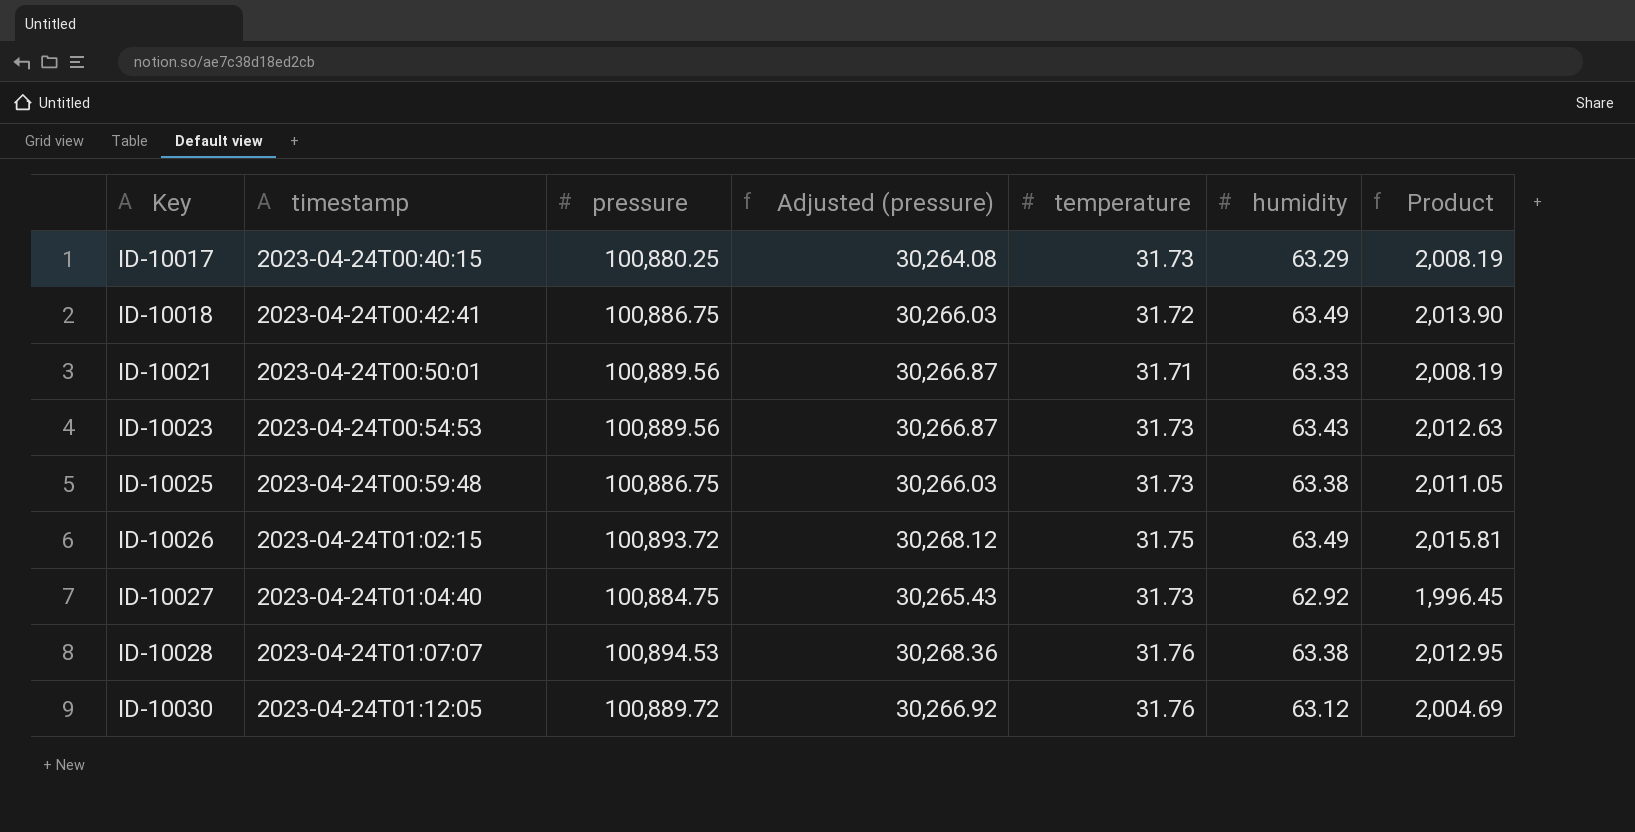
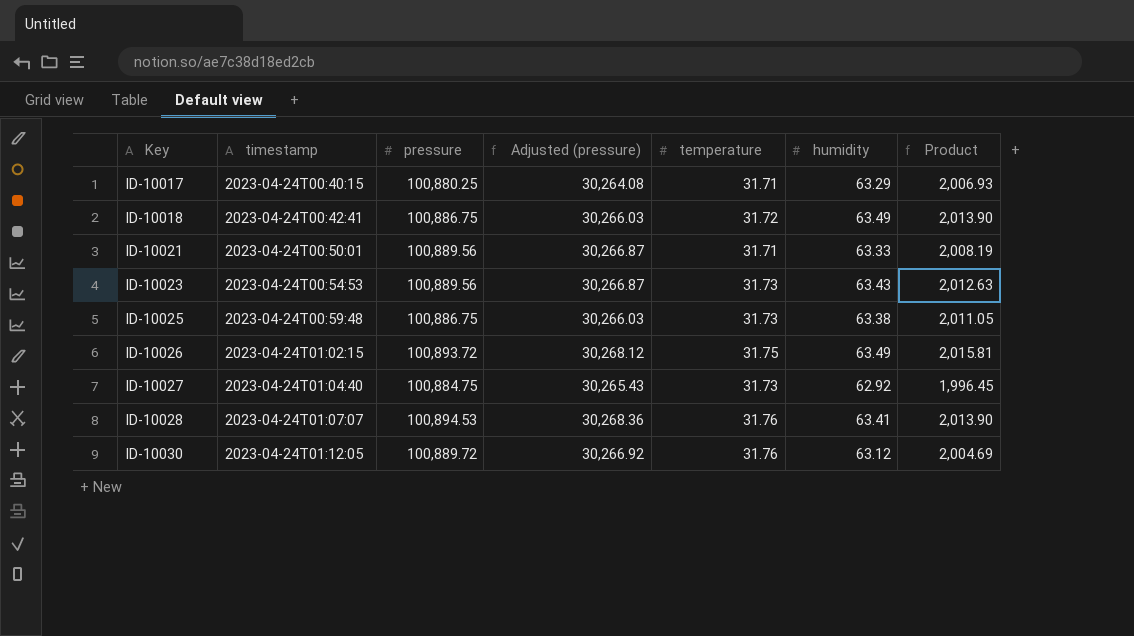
ID-10017 | temperature: 31.73 -> 31.71
ID-10017 | Product: 2,008.19 -> 2,006.93
ID-10028 | humidity: 63.38 -> 63.41
ID-10028 | Product: 2,012.95 -> 2,013.90

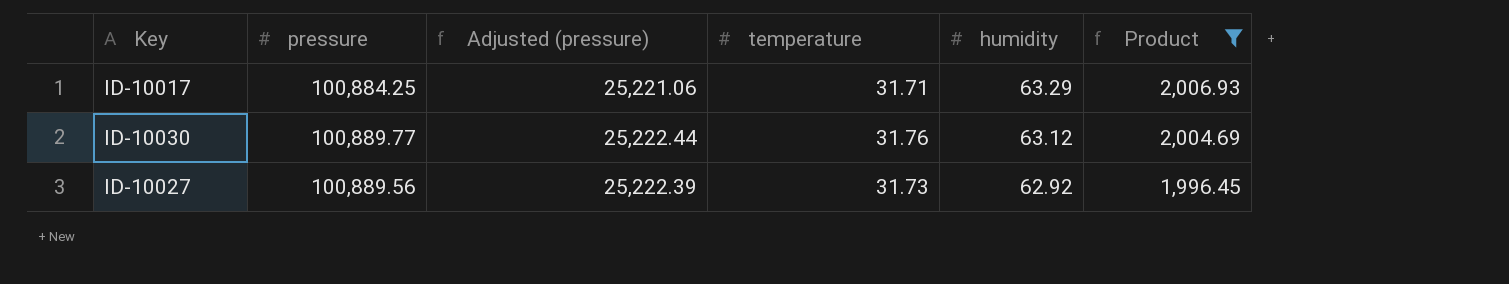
filter: none -> Product <= 2,006.93
row order: Key ascending -> humidity descending
column timestamp | position: 2 -> none
column Adjusted (pressure) | formula: [pressure] * 0.3 -> [pressure] * 0.25
ID-10017 | pressure: 100,880.25 -> 100,884.25
ID-10030 | pressure: 100,889.72 -> 100,889.77
ID-10027 | pressure: 100,884.75 -> 100,889.56

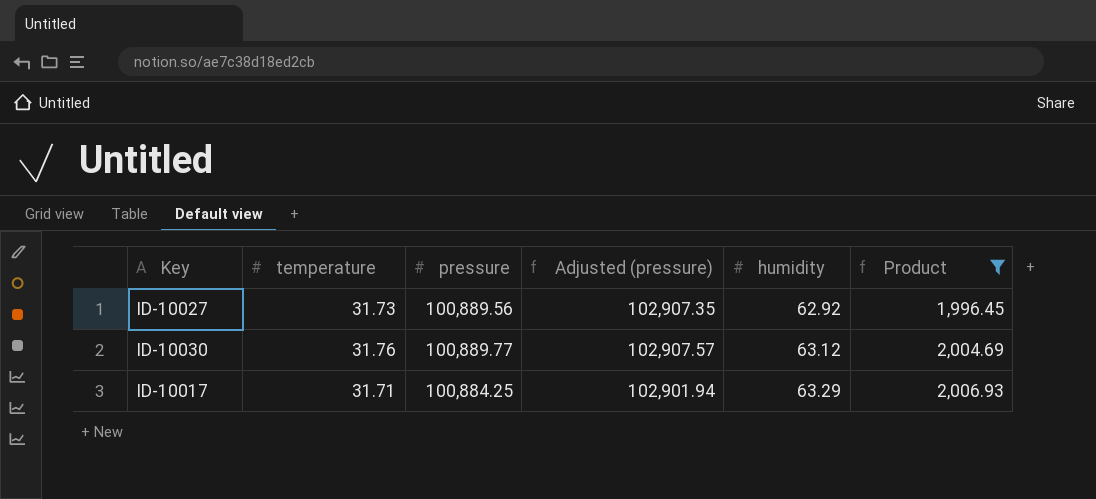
row order: humidity descending -> humidity ascending
column temperature | position: 4 -> 2
column Adjusted (pressure) | formula: [pressure] * 0.25 -> [pressure] * 1.02

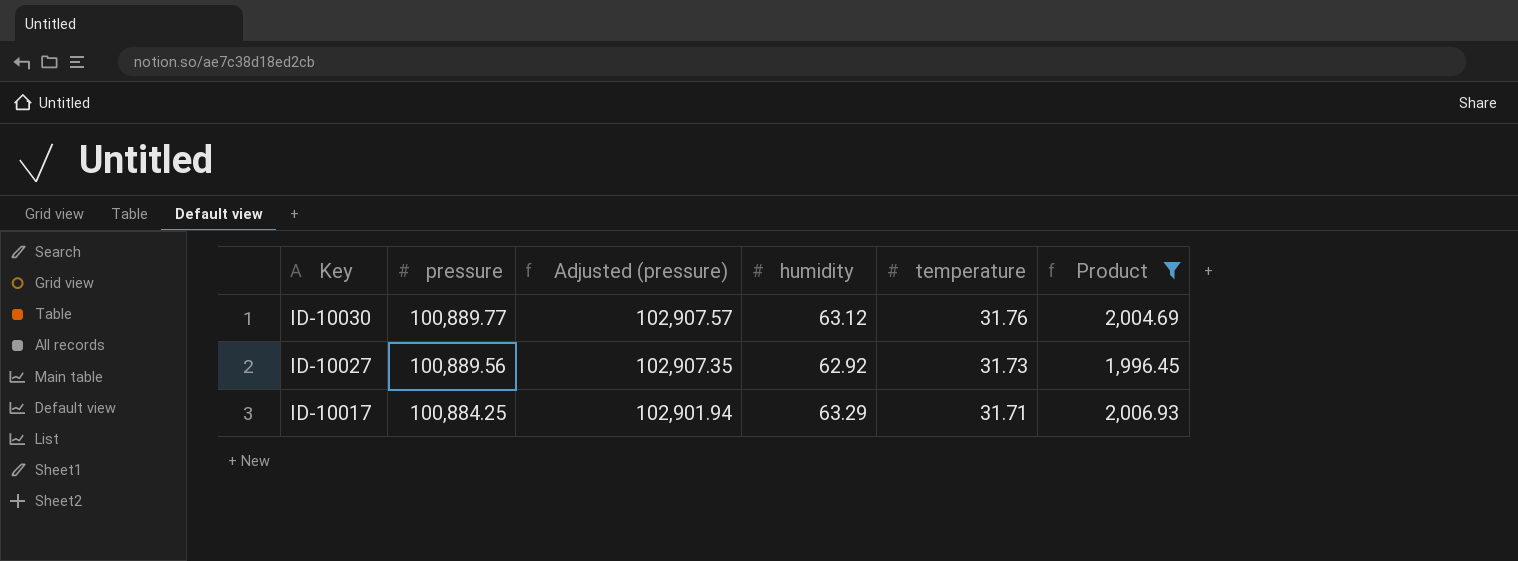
row order: humidity ascending -> Key descending
column temperature | position: 2 -> 5

